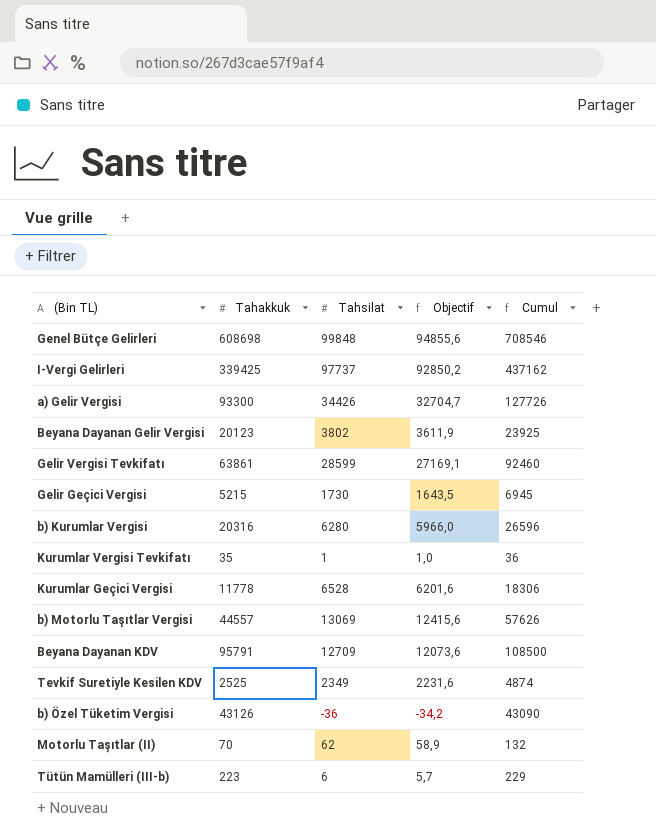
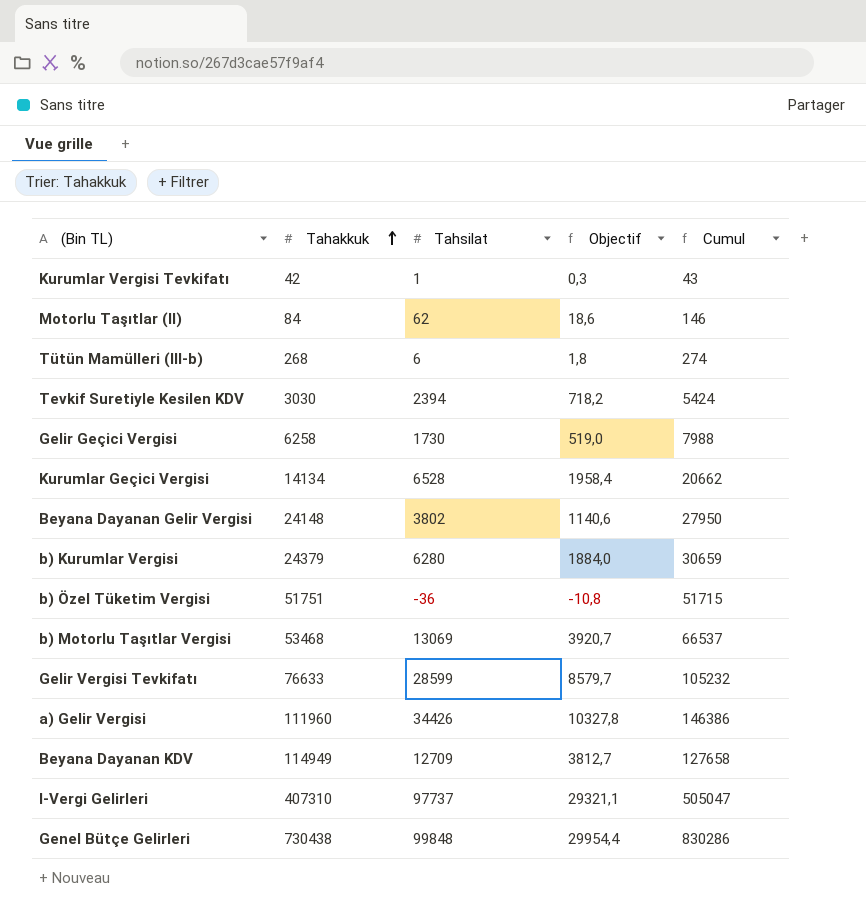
row order: none -> Tahakkuk ascending
column Objectif | formula: [Tahsilat] * 0,95 -> [Tahsilat] * 0,3
Kurumlar Vergisi Tevkifatı | Tahakkuk: 35 -> 42
Kurumlar Vergisi Tevkifatı | Cumul: 36 -> 43
Motorlu Taşıtlar (II) | Tahakkuk: 70 -> 84
Motorlu Taşıtlar (II) | Cumul: 132 -> 146
Tütün Mamülleri (III-b) | Tahakkuk: 223 -> 268
Tütün Mamülleri (III-b) | Cumul: 229 -> 274
Tevkif Suretiyle Kesilen KDV | Tahakkuk: 2525 -> 3030
Tevkif Suretiyle Kesilen KDV | Tahsilat: 2349 -> 2394
Tevkif Suretiyle Kesilen KDV | Cumul: 4874 -> 5424
Gelir Geçici Vergisi | Tahakkuk: 5215 -> 6258
Gelir Geçici Vergisi | Cumul: 6945 -> 7988
Kurumlar Geçici Vergisi | Tahakkuk: 11778 -> 14134
Kurumlar Geçici Vergisi | Cumul: 18306 -> 20662
Beyana Dayanan Gelir Vergisi | Tahakkuk: 20123 -> 24148
Beyana Dayanan Gelir Vergisi | Cumul: 23925 -> 27950
b) Kurumlar Vergisi | Tahakkuk: 20316 -> 24379
b) Kurumlar Vergisi | Cumul: 26596 -> 30659
b) Özel Tüketim Vergisi | Tahakkuk: 43126 -> 51751
b) Özel Tüketim Vergisi | Cumul: 43090 -> 51715
b) Motorlu Taşıtlar Vergisi | Tahakkuk: 44557 -> 53468
b) Motorlu Taşıtlar Vergisi | Cumul: 57626 -> 66537
Gelir Vergisi Tevkifatı | Tahakkuk: 63861 -> 76633
Gelir Vergisi Tevkifatı | Cumul: 92460 -> 105232
a) Gelir Vergisi | Tahakkuk: 93300 -> 111960
a) Gelir Vergisi | Cumul: 127726 -> 146386
Beyana Dayanan KDV | Tahakkuk: 95791 -> 114949
Beyana Dayanan KDV | Cumul: 108500 -> 127658
I-Vergi Gelirleri | Tahakkuk: 339425 -> 407310
I-Vergi Gelirleri | Cumul: 437162 -> 505047
Genel Bütçe Gelirleri | Tahakkuk: 608698 -> 730438
Genel Bütçe Gelirleri | Cumul: 708546 -> 830286

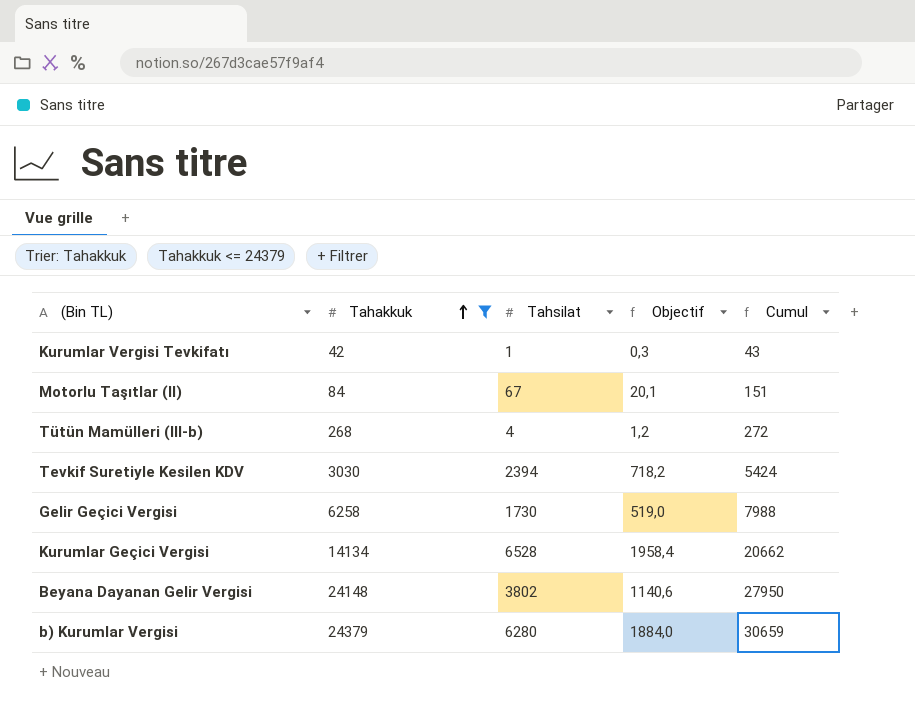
filter: none -> Tahakkuk <= 24379
Motorlu Taşıtlar (II) | Tahsilat: 62 -> 67
Motorlu Taşıtlar (II) | Objectif: 18,6 -> 20,1
Motorlu Taşıtlar (II) | Cumul: 146 -> 151
Tütün Mamülleri (III-b) | Tahsilat: 6 -> 4
Tütün Mamülleri (III-b) | Objectif: 1,8 -> 1,2
Tütün Mamülleri (III-b) | Cumul: 274 -> 272

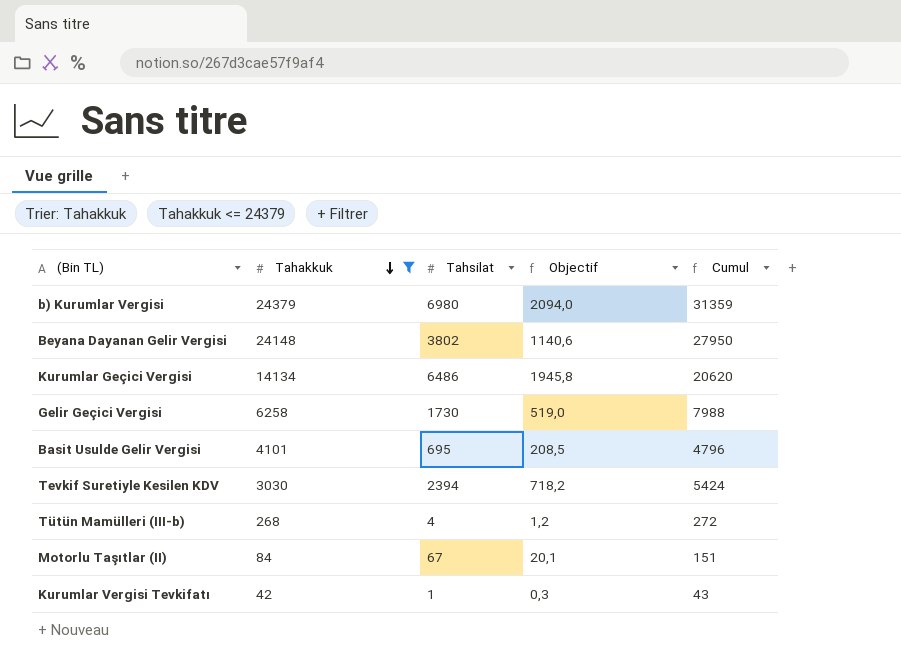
row order: Tahakkuk ascending -> Tahakkuk descending
b) Kurumlar Vergisi | Tahsilat: 6280 -> 6980
b) Kurumlar Vergisi | Objectif: 1884,0 -> 2094,0
b) Kurumlar Vergisi | Cumul: 30659 -> 31359
Kurumlar Geçici Vergisi | Tahsilat: 6528 -> 6486
Kurumlar Geçici Vergisi | Objectif: 1958,4 -> 1945,8
Kurumlar Geçici Vergisi | Cumul: 20662 -> 20620
row Basit Usulde Gelir Vergisi: none -> 4101 | 695 | 208,5 | 4796

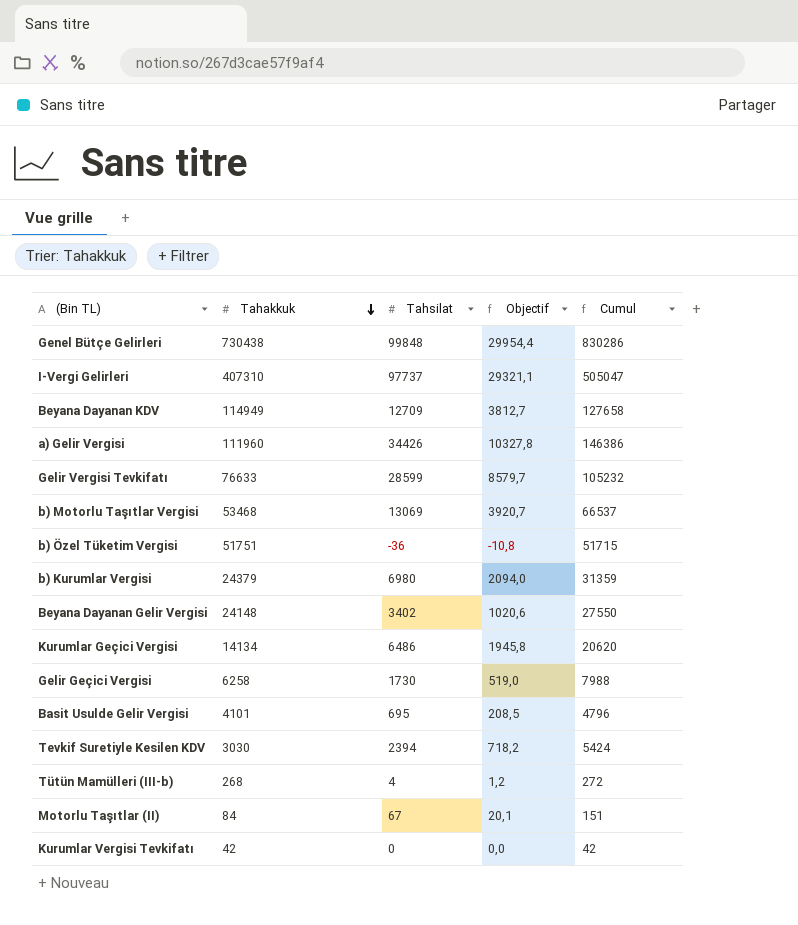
filter: Tahakkuk <= 24379 -> none
Beyana Dayanan Gelir Vergisi | Tahsilat: 3802 -> 3402
Beyana Dayanan Gelir Vergisi | Objectif: 1140,6 -> 1020,6
Beyana Dayanan Gelir Vergisi | Cumul: 27950 -> 27550
Kurumlar Vergisi Tevkifatı | Tahsilat: 1 -> 0
Kurumlar Vergisi Tevkifatı | Objectif: 0,3 -> 0,0
Kurumlar Vergisi Tevkifatı | Cumul: 43 -> 42

